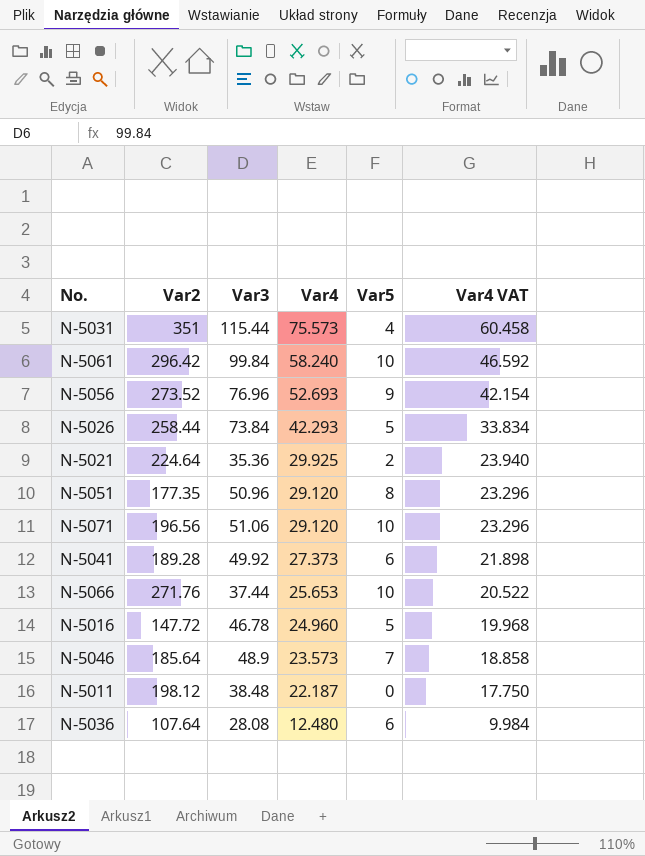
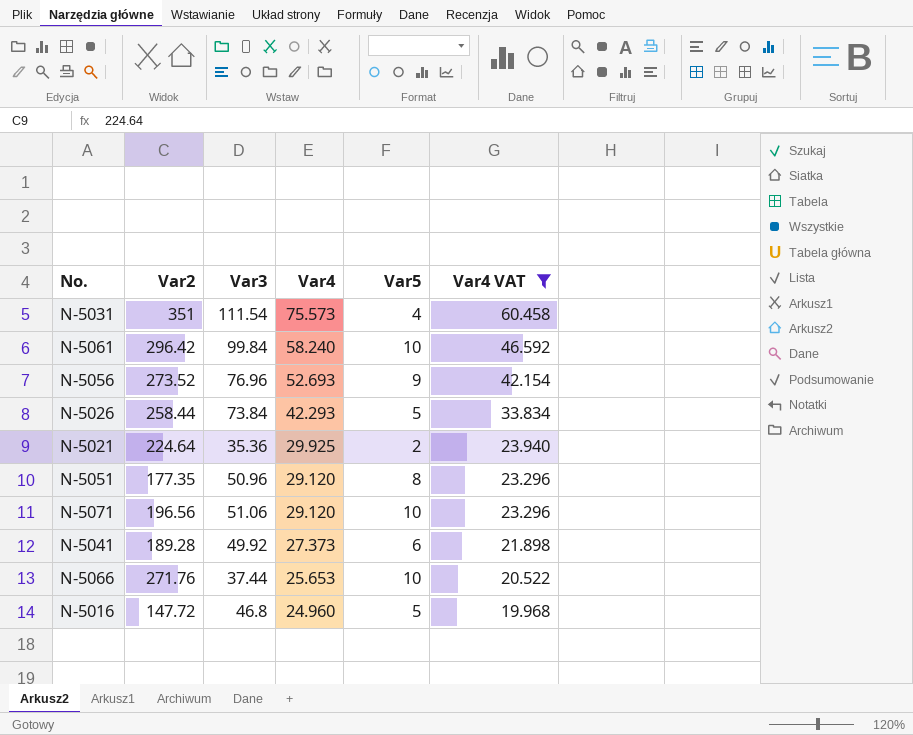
filter: none -> Var4 VAT >= 19.968
N-5031 | Var3: 115.44 -> 111.54
N-5016 | Var3: 46.78 -> 46.8

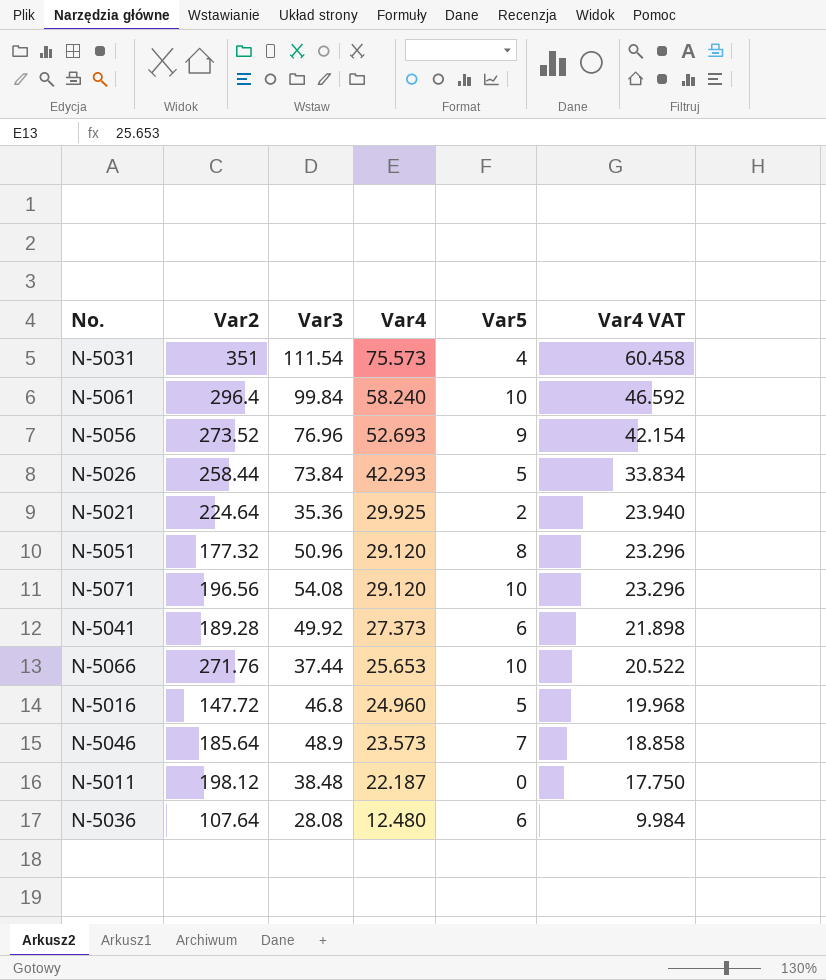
filter: Var4 VAT >= 19.968 -> none
N-5061 | Var2: 296.42 -> 296.4
N-5051 | Var2: 177.35 -> 177.32
N-5071 | Var3: 51.06 -> 54.08

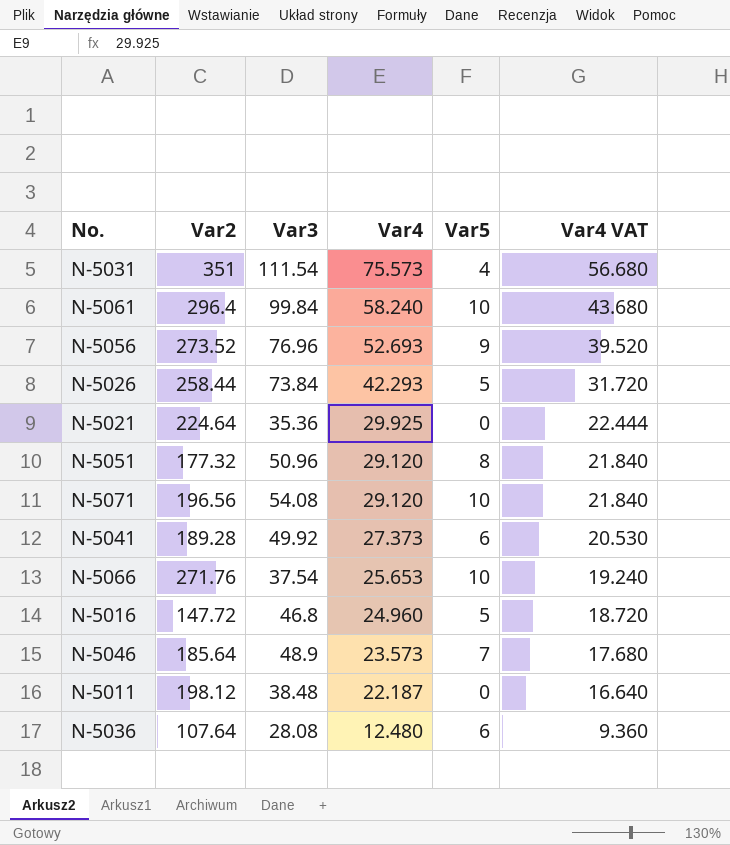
column Var4 VAT | formula: [Var4] * 0.8 -> [Var4] * 0.75
N-5021 | Var5: 2 -> 0
N-5066 | Var3: 37.44 -> 37.54

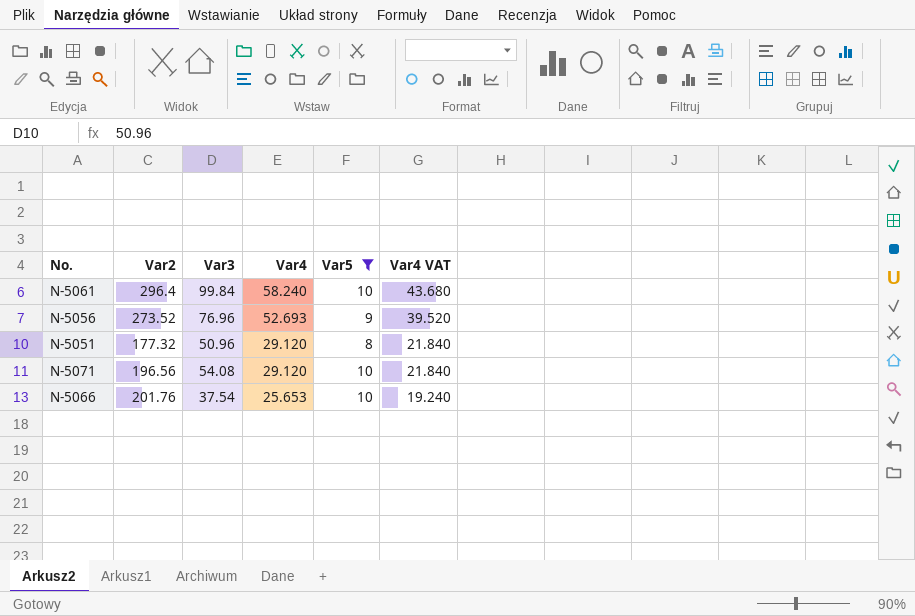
filter: none -> Var5 >= 8
N-5066 | Var2: 271.76 -> 201.76

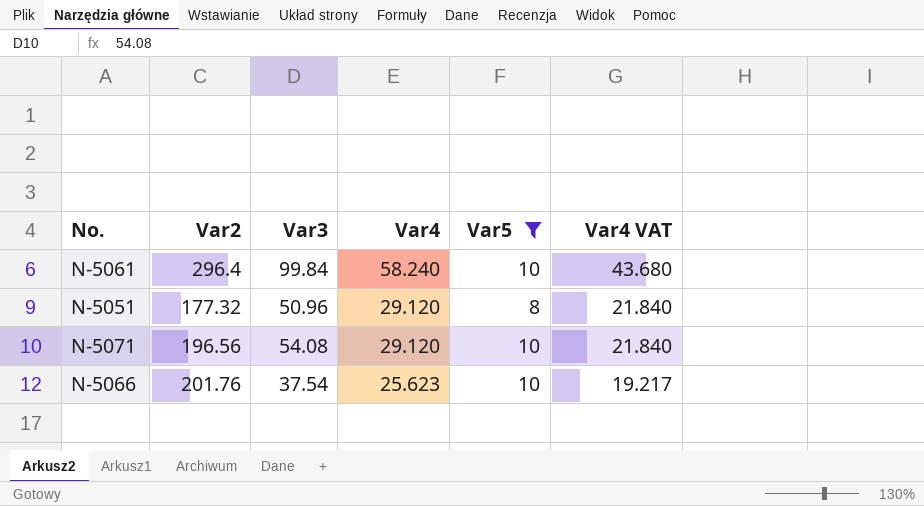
row N-5056: 273.52 | 76.96 | 52.693 | 9 | 39.520 -> none
N-5066 | Var4: 25.653 -> 25.623
N-5066 | Var4 VAT: 19.240 -> 19.217

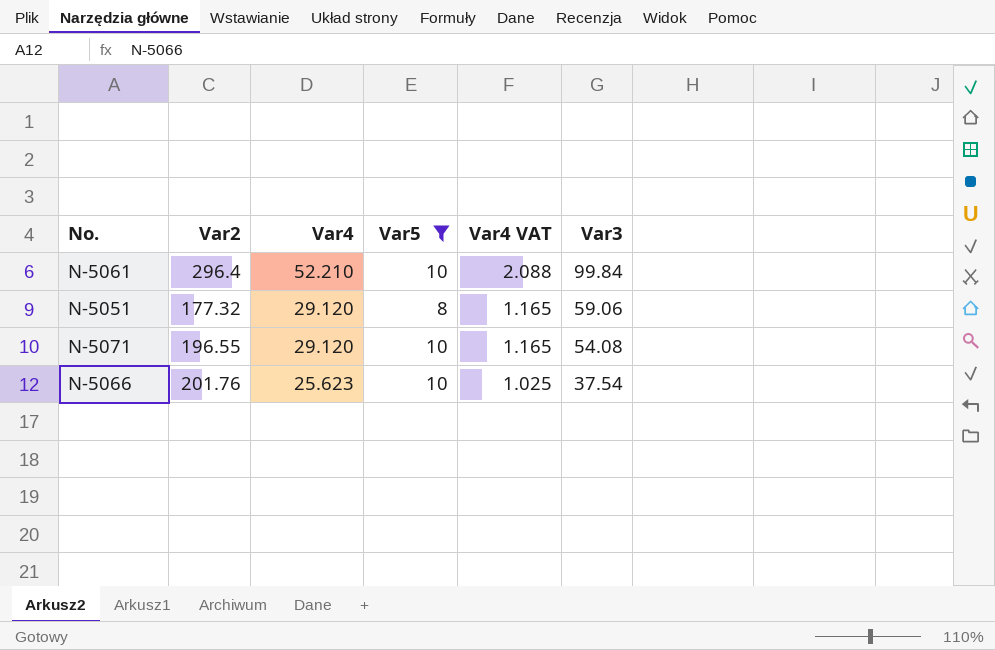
column Var4 VAT | formula: [Var4] * 0.75 -> [Var4] * 0.04
column Var3 | position: 3 -> 6
N-5061 | Var4: 58.240 -> 52.210
N-5051 | Var3: 50.96 -> 59.06
N-5071 | Var2: 196.56 -> 196.55

